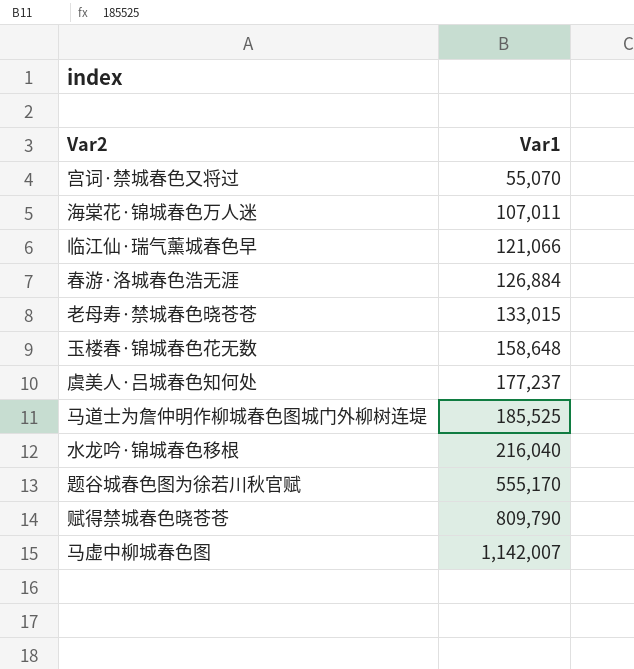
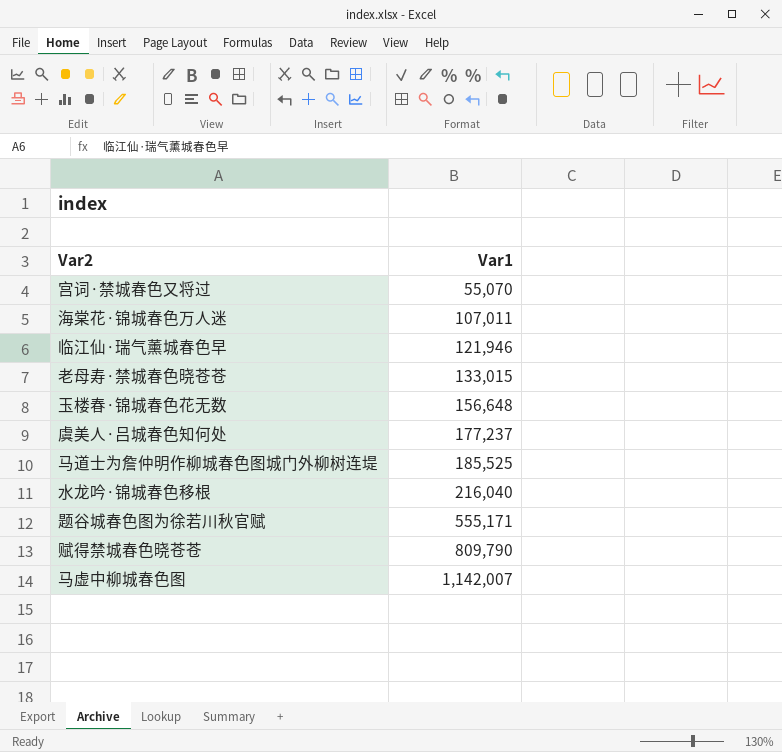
row 春游·洛城春色浩无涯: 126,884 -> none
临江仙·瑞气薰城春色早 | Var1: 121,066 -> 121,946
玉楼春·锦城春色花无数 | Var1: 158,648 -> 156,648
题谷城春色图为徐若川秋官赋 | Var1: 555,170 -> 555,171

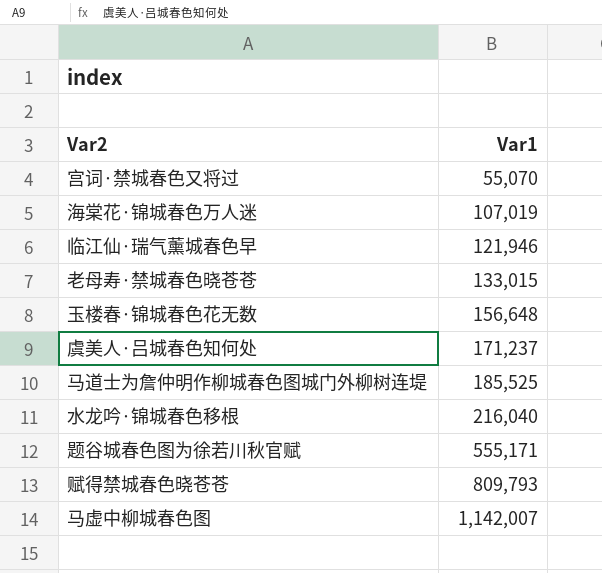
海棠花·锦城春色万人迷 | Var1: 107,011 -> 107,019
虞美人·吕城春色知何处 | Var1: 177,237 -> 171,237
赋得禁城春色晓苍苍 | Var1: 809,790 -> 809,793

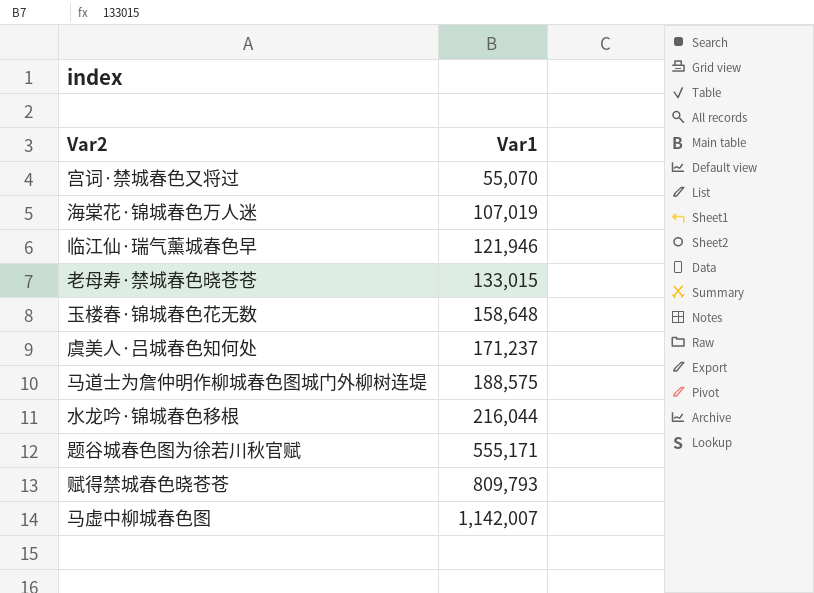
玉楼春·锦城春色花无数 | Var1: 156,648 -> 158,648
马道士为詹仲明作柳城春色图城门外柳树连堤 | Var1: 185,525 -> 188,575
水龙吟·锦城春色移根 | Var1: 216,040 -> 216,044

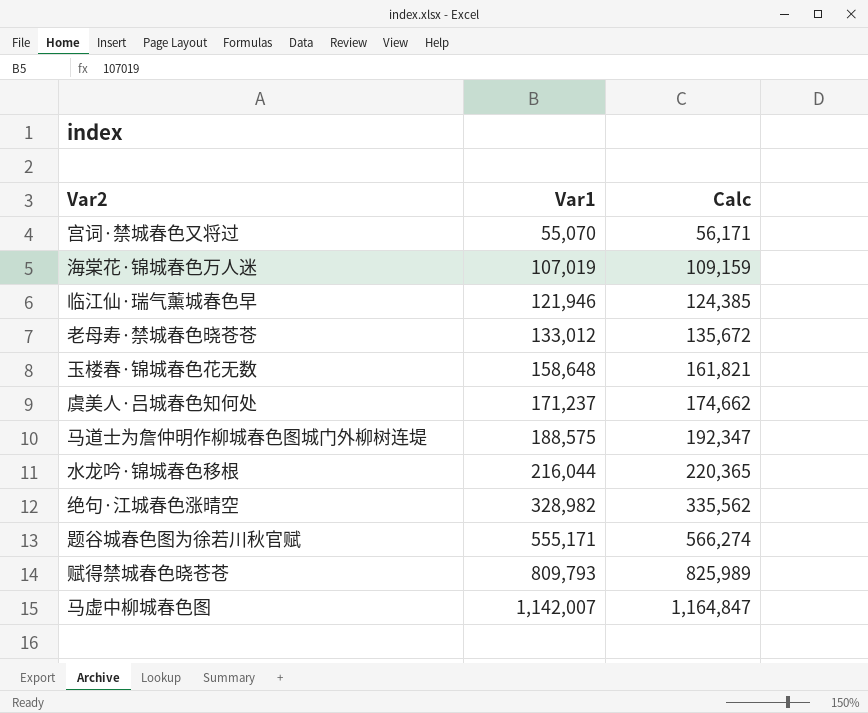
column Calc | formula: none -> [Var1] * 1.02
老母寿·禁城春色晓苍苍 | Var1: 133,015 -> 133,012
row 绝句·江城春色涨晴空: none -> 328,982 | 335,562

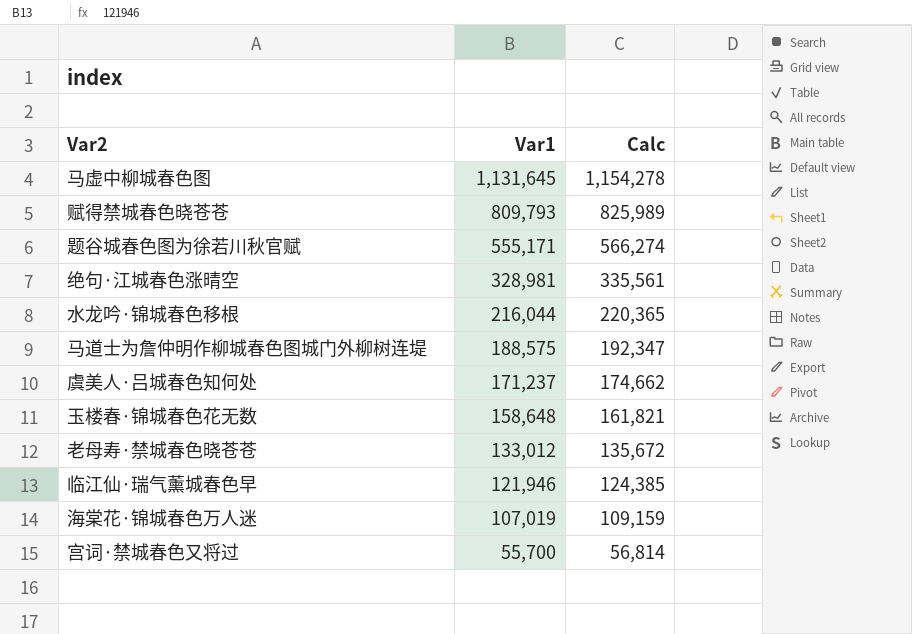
row order: Var1 ascending -> Var1 descending
马虚中柳城春色图 | Var1: 1,142,007 -> 1,131,645
马虚中柳城春色图 | Calc: 1,164,847 -> 1,154,278
绝句·江城春色涨晴空 | Var1: 328,982 -> 328,981
绝句·江城春色涨晴空 | Calc: 335,562 -> 335,561
宫词·禁城春色又将过 | Var1: 55,070 -> 55,700
宫词·禁城春色又将过 | Calc: 56,171 -> 56,814

